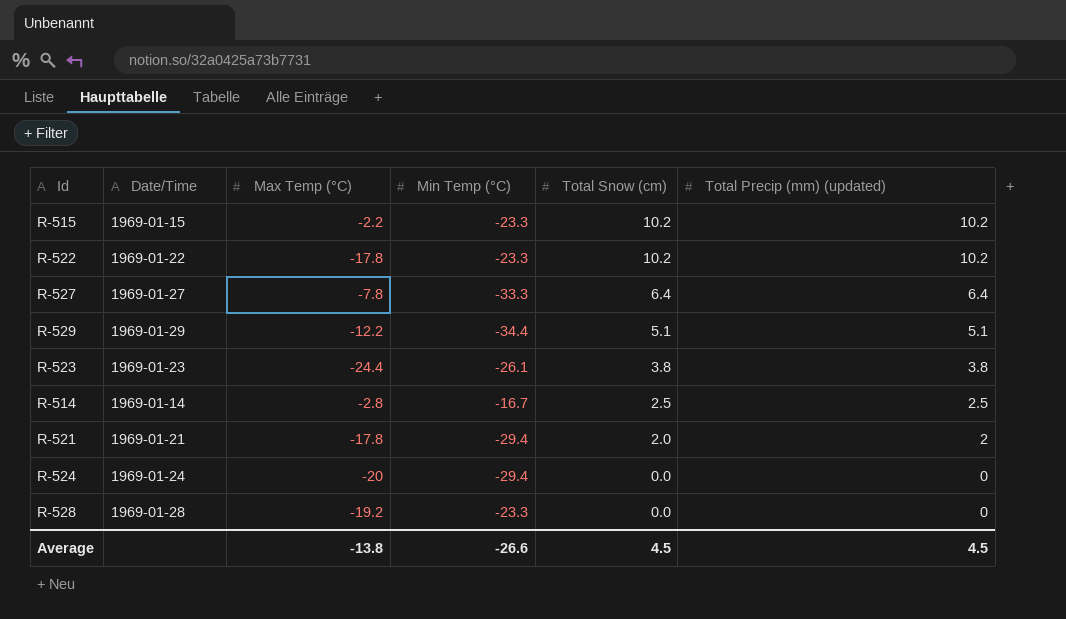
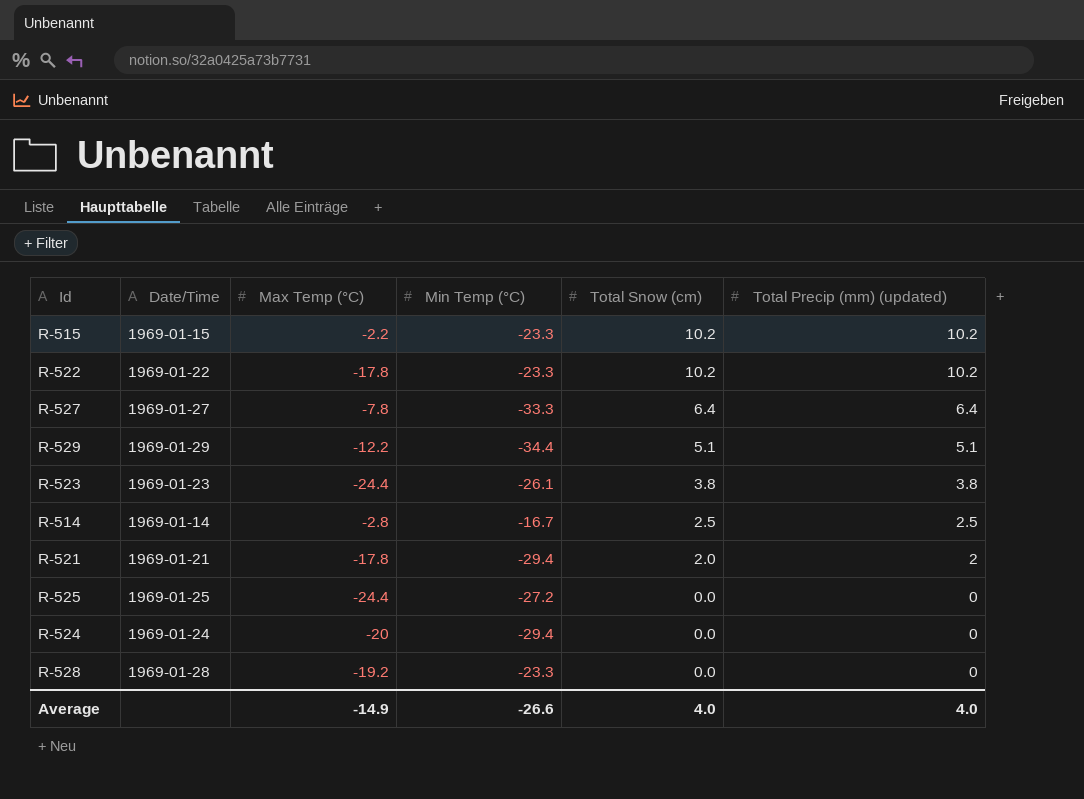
row R-525: none -> 1969-01-25 | -24.4 | -27.2 | 0.0 | 0
Average | Max Temp (°C): -13.8 -> -14.9
Average | Total Snow (cm): 4.5 -> 4.0
Average | Total Precip (mm) (updated): 4.5 -> 4.0

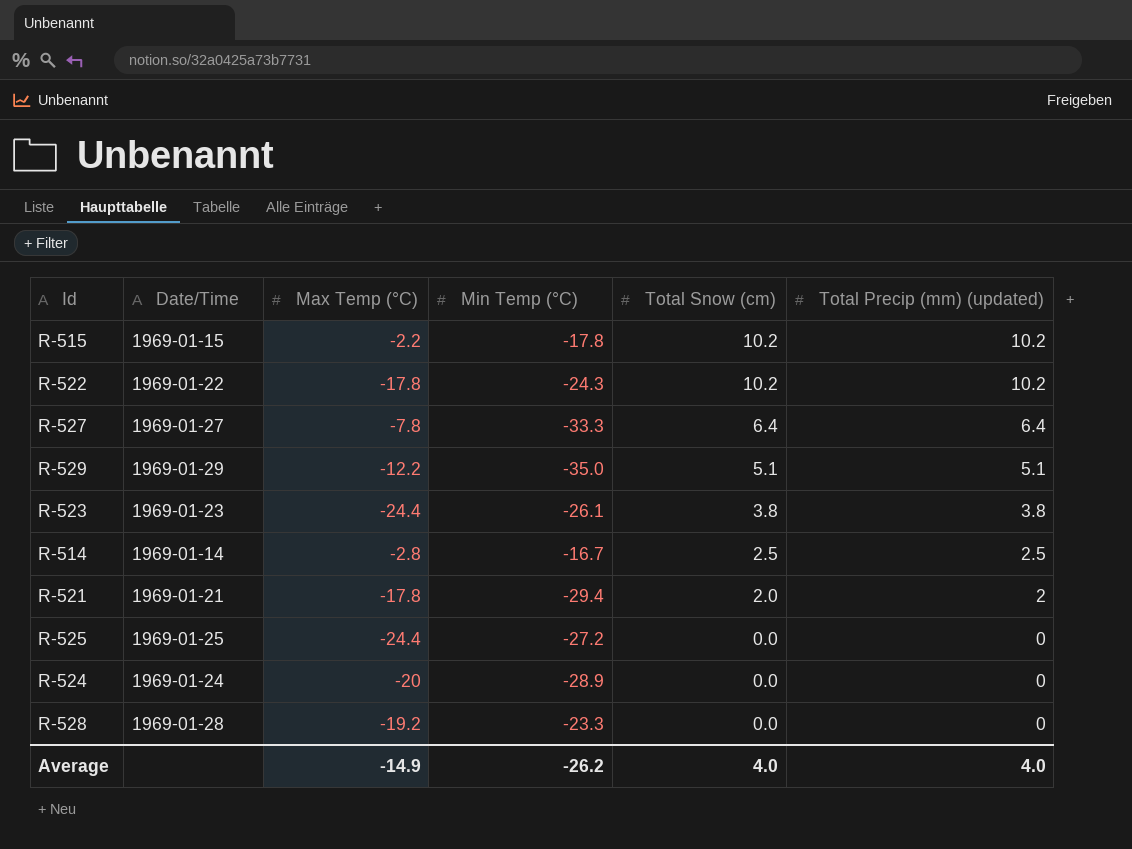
R-515 | Min Temp (°C): -23.3 -> -17.8
R-522 | Min Temp (°C): -23.3 -> -24.3
R-529 | Min Temp (°C): -34.4 -> -35.0
R-524 | Min Temp (°C): -29.4 -> -28.9
Average | Min Temp (°C): -26.6 -> -26.2

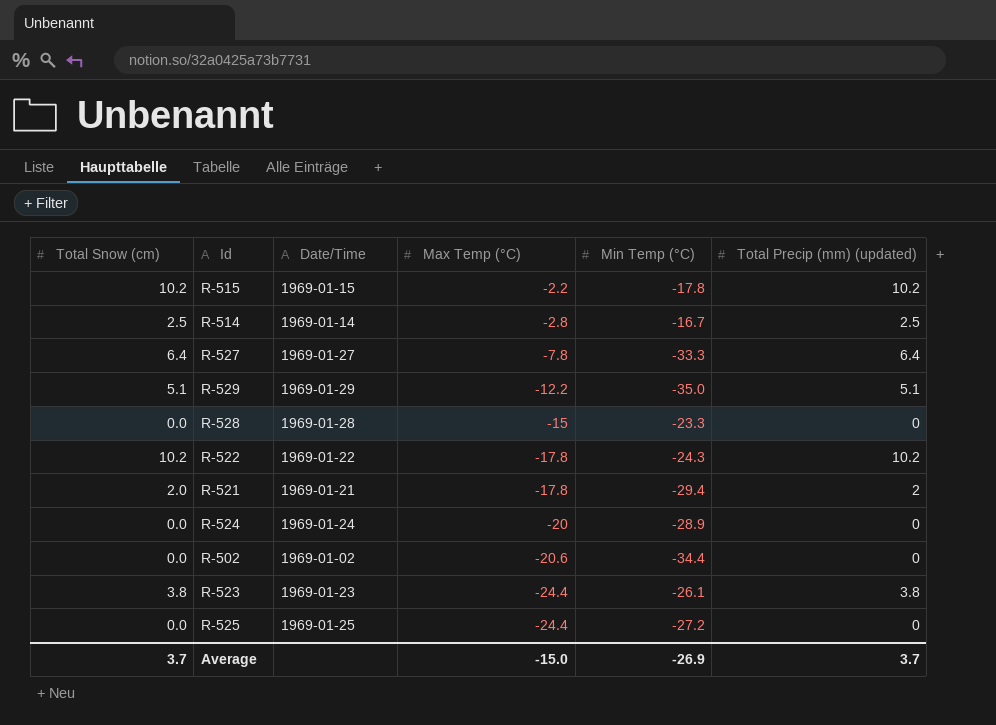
row order: Total Snow (cm) descending -> Max Temp (°C) descending
column Total Snow (cm) | position: 5 -> 1
R-528 | Max Temp (°C): -19.2 -> -15
row R-502: none -> 0.0 | 1969-01-02 | -20.6 | -34.4 | 0
Average | Total Snow (cm): 4.0 -> 3.7
Average | Max Temp (°C): -14.9 -> -15.0
Average | Min Temp (°C): -26.2 -> -26.9
Average | Total Precip (mm) (updated): 4.0 -> 3.7

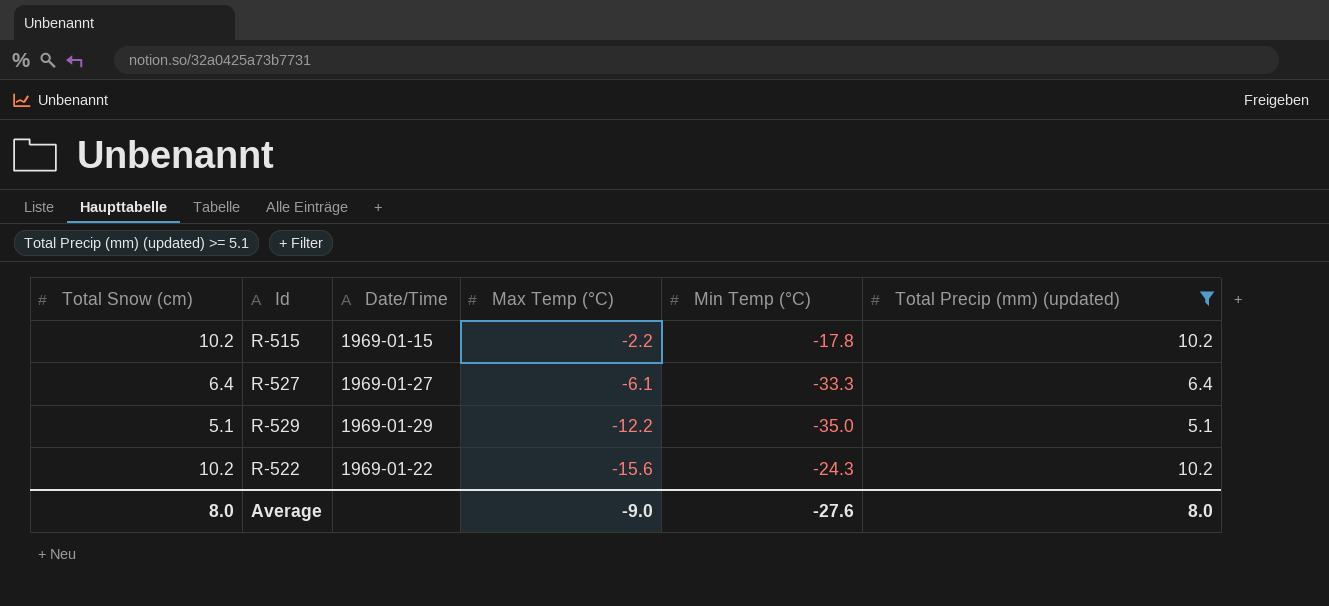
filter: none -> Total Precip (mm) (updated) >= 5.1
R-527 | Max Temp (°C): -7.8 -> -6.1
R-522 | Max Temp (°C): -17.8 -> -15.6
Average | Total Snow (cm): 3.7 -> 8.0
Average | Max Temp (°C): -15.0 -> -9.0
Average | Min Temp (°C): -26.9 -> -27.6
Average | Total Precip (mm) (updated): 3.7 -> 8.0

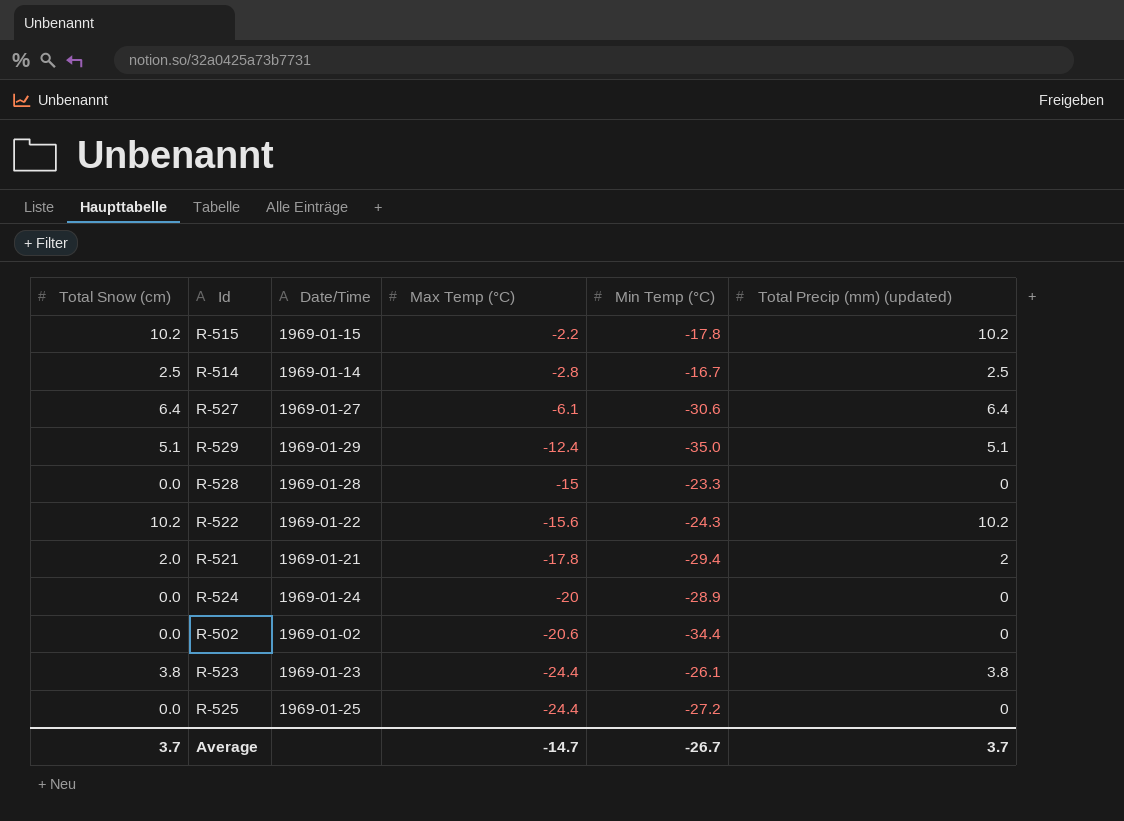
filter: Total Precip (mm) (updated) >= 5.1 -> none
R-527 | Min Temp (°C): -33.3 -> -30.6
R-529 | Max Temp (°C): -12.2 -> -12.4
Average | Total Snow (cm): 8.0 -> 3.7
Average | Max Temp (°C): -9.0 -> -14.7
Average | Min Temp (°C): -27.6 -> -26.7
Average | Total Precip (mm) (updated): 8.0 -> 3.7

